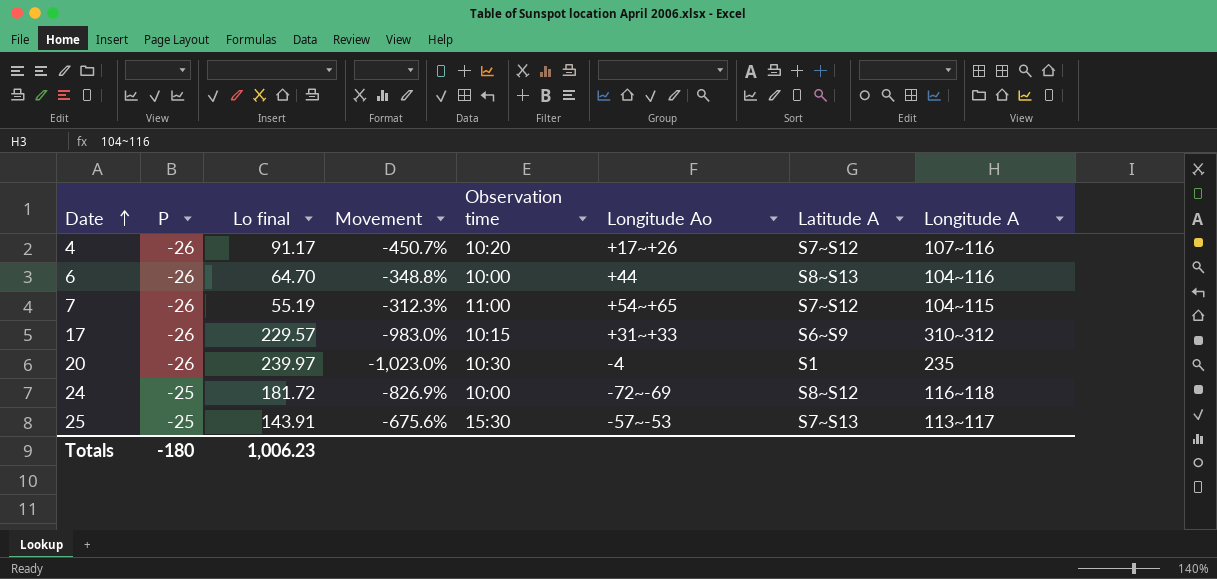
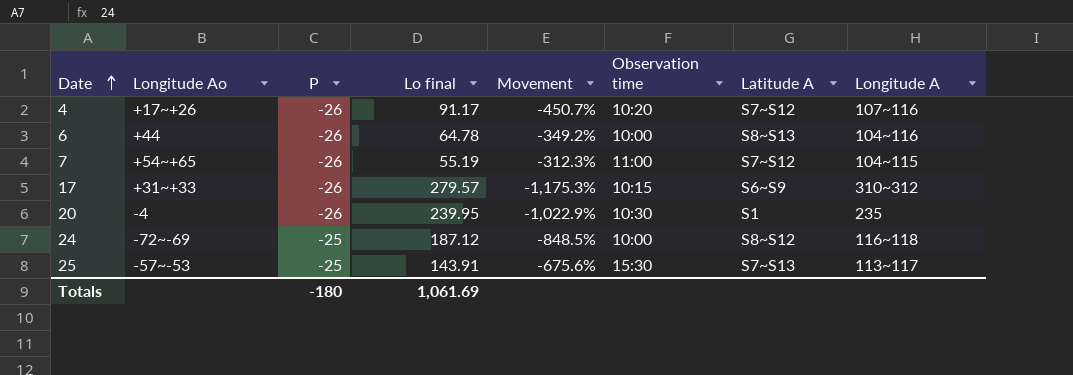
column Longitude Ao | position: 6 -> 2
6 | Lo final: 64.70 -> 64.78
6 | Movement: -348.8% -> -349.2%
17 | Lo final: 229.57 -> 279.57
17 | Movement: -983.0% -> -1,175.3%
20 | Lo final: 239.97 -> 239.95
20 | Movement: -1,023.0% -> -1,022.9%
24 | Lo final: 181.72 -> 187.12
24 | Movement: -826.9% -> -848.5%
Totals | Lo final: 1,006.23 -> 1,061.69

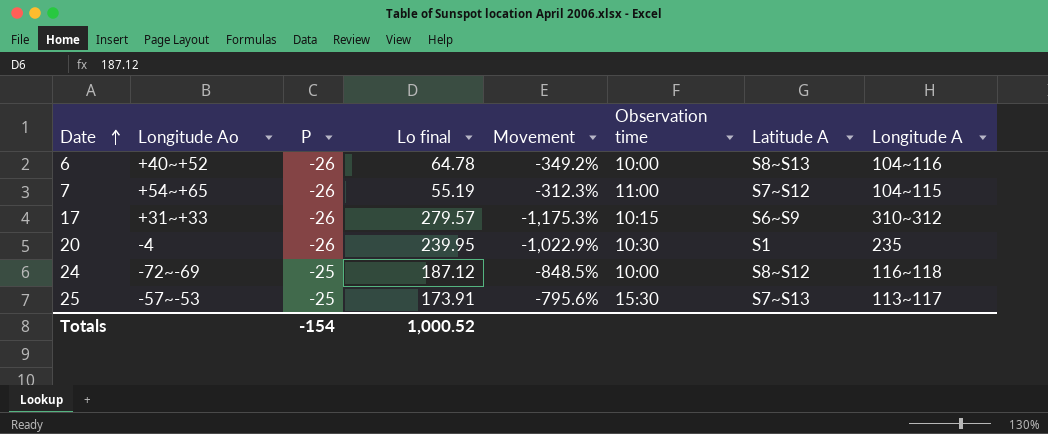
row 4: +17~+26 | -26 | 91.17 | -450.7% | 10:20 | S7~S12 | 107~116 -> none
6 | Longitude Ao: +44 -> +40~+52
25 | Lo final: 143.91 -> 173.91
25 | Movement: -675.6% -> -795.6%
Totals | P: -180 -> -154
Totals | Lo final: 1,061.69 -> 1,000.52

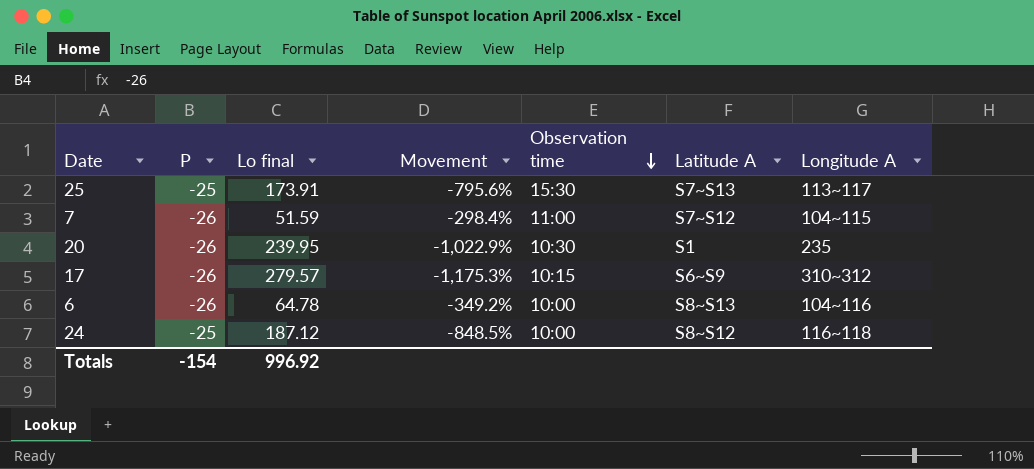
row order: Date ascending -> Observation time descending
column Longitude Ao | position: 2 -> none
7 | Lo final: 55.19 -> 51.59
7 | Movement: -312.3% -> -298.4%
Totals | Lo final: 1,000.52 -> 996.92

